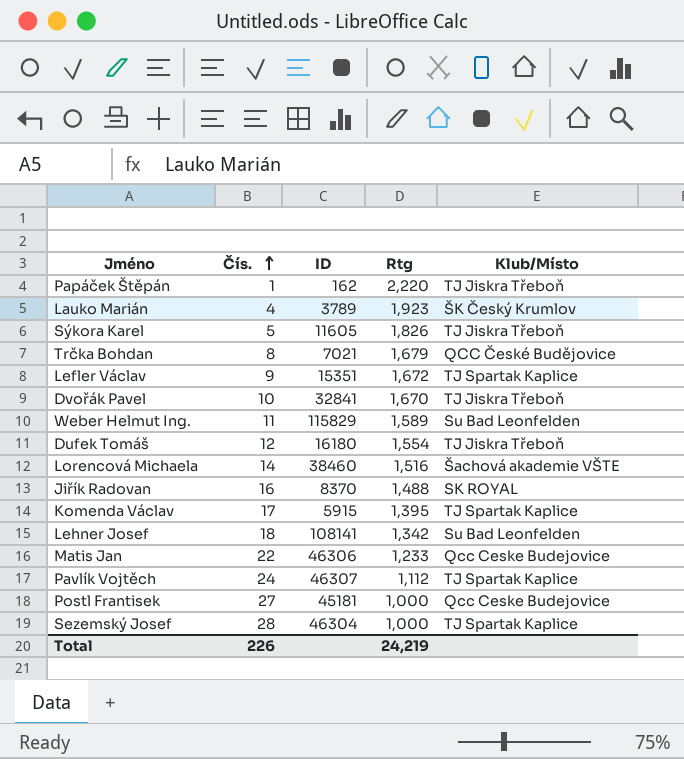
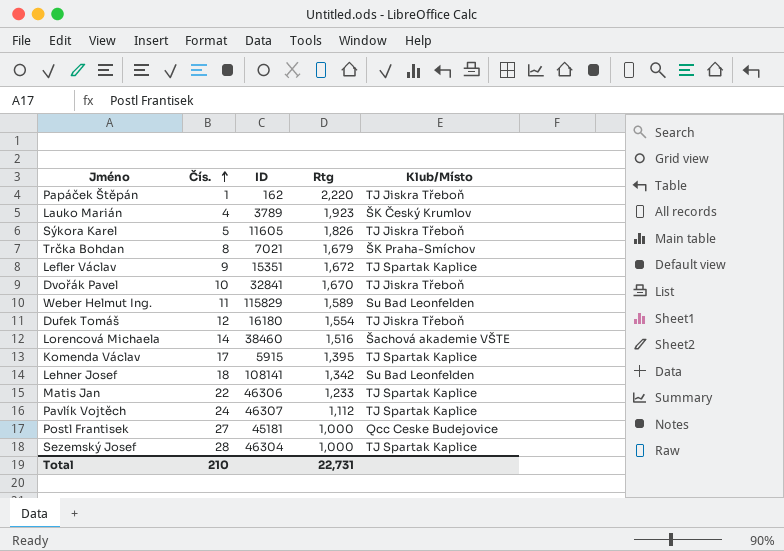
row Jiřík Radovan: 16 | 8370 | 1,488 | SK ROYAL -> none
Trčka Bohdan | Klub/Místo: QCC České Budějovice -> ŠK Praha-Smíchov
Matis Jan | Klub/Místo: Qcc Ceske Budejovice -> TJ Spartak Kaplice
Total | Čís.: 226 -> 210
Total | Rtg: 24,219 -> 22,731

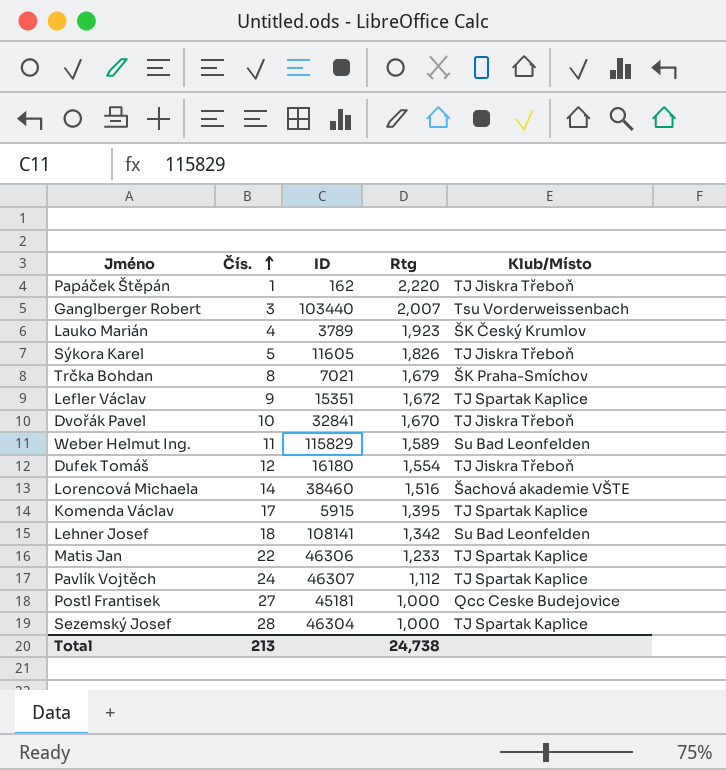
row Ganglberger Robert: none -> 3 | 103440 | 2,007 | Tsu Vorderweissenbach
Total | Čís.: 210 -> 213
Total | Rtg: 22,731 -> 24,738

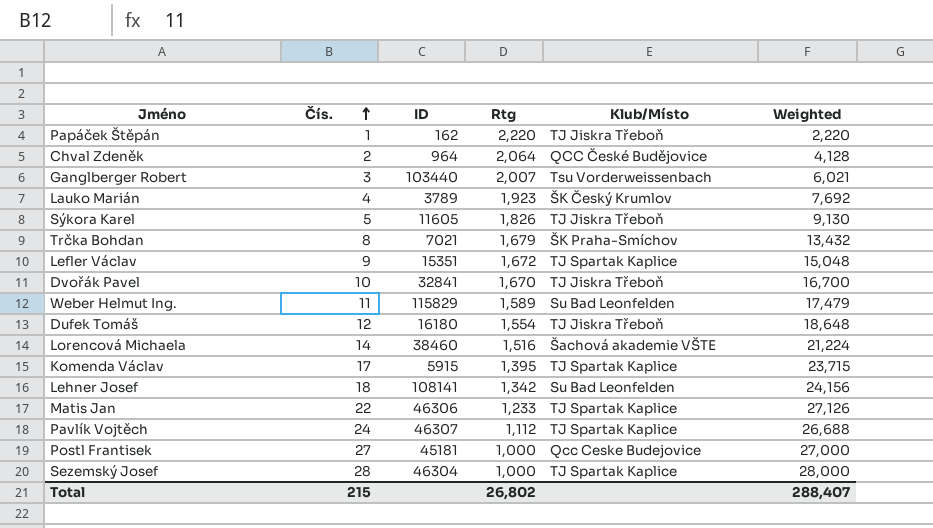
column Weighted | formula: none -> [Čís.] * [Rtg]
row Chval Zdeněk: none -> 2 | 964 | 2,064 | QCC České Budějovice | 4,128
Total | Čís.: 213 -> 215
Total | Rtg: 24,738 -> 26,802

